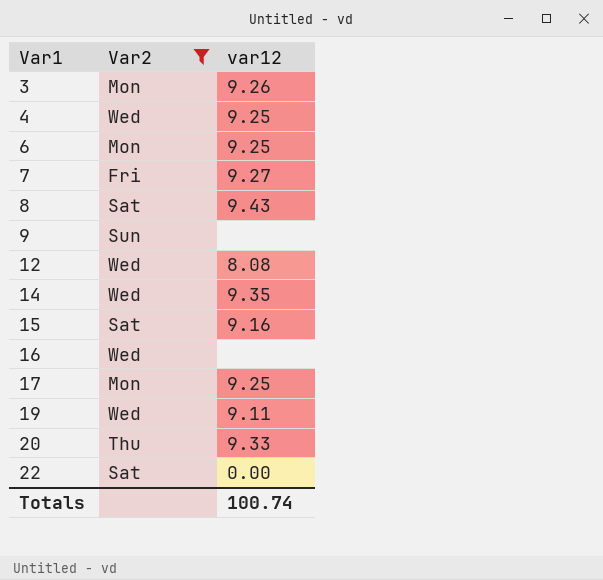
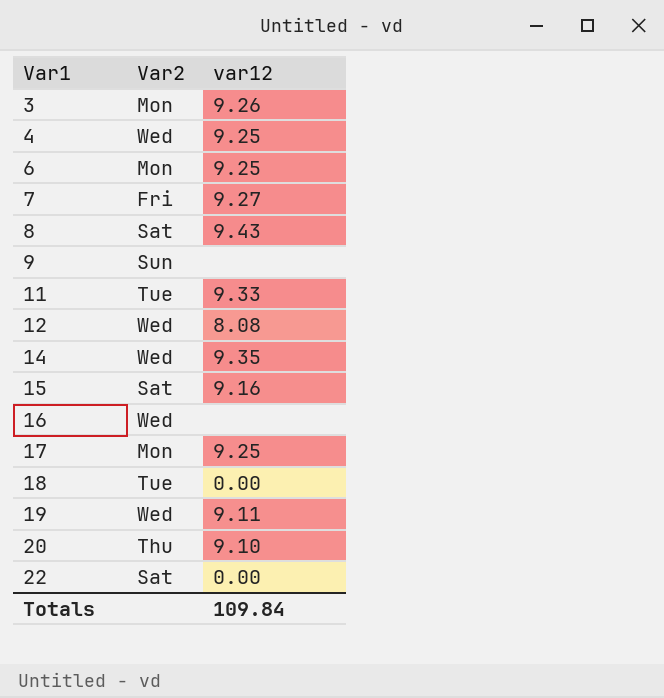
filter: Var2 != Tue -> none
20 | var12: 9.33 -> 9.10
Totals | var12: 100.74 -> 109.84

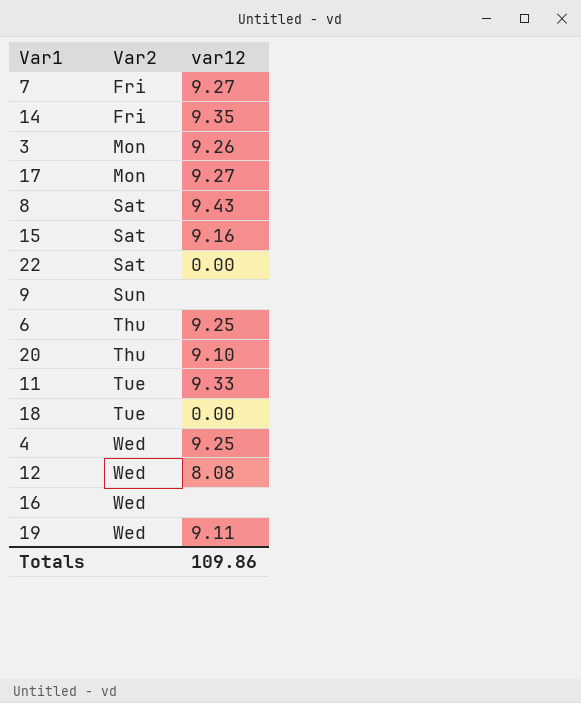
row order: Var1 ascending -> Var2 ascending
14 | Var2: Wed -> Fri
17 | var12: 9.25 -> 9.27
6 | Var2: Mon -> Thu
Totals | var12: 109.84 -> 109.86

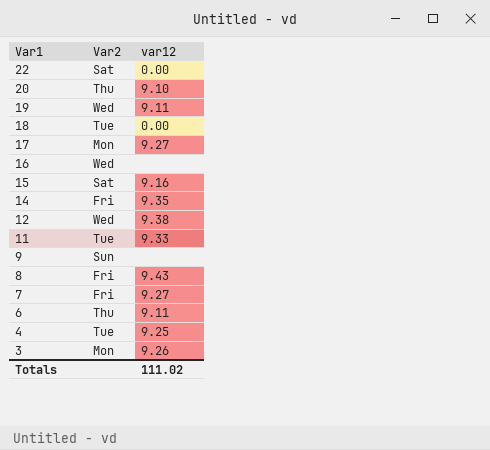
row order: Var2 ascending -> Var1 descending
12 | var12: 8.08 -> 9.38
8 | Var2: Sat -> Fri
6 | var12: 9.25 -> 9.11
4 | Var2: Wed -> Tue
Totals | var12: 109.86 -> 111.02

